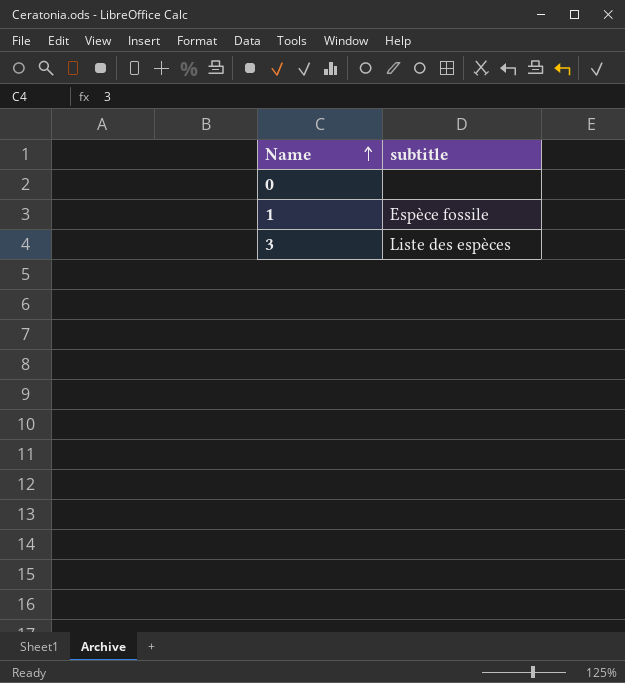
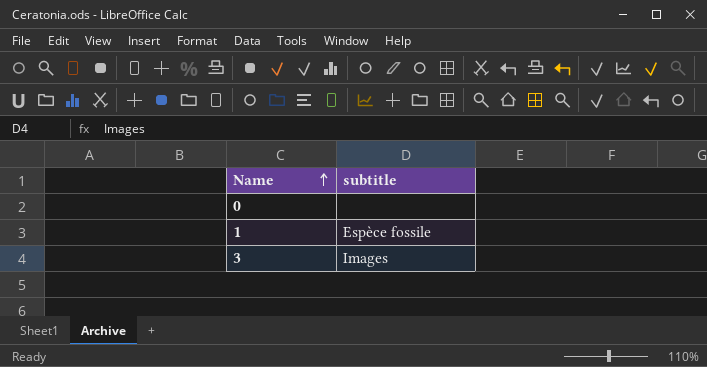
3 | subtitle: Liste des espèces -> Images

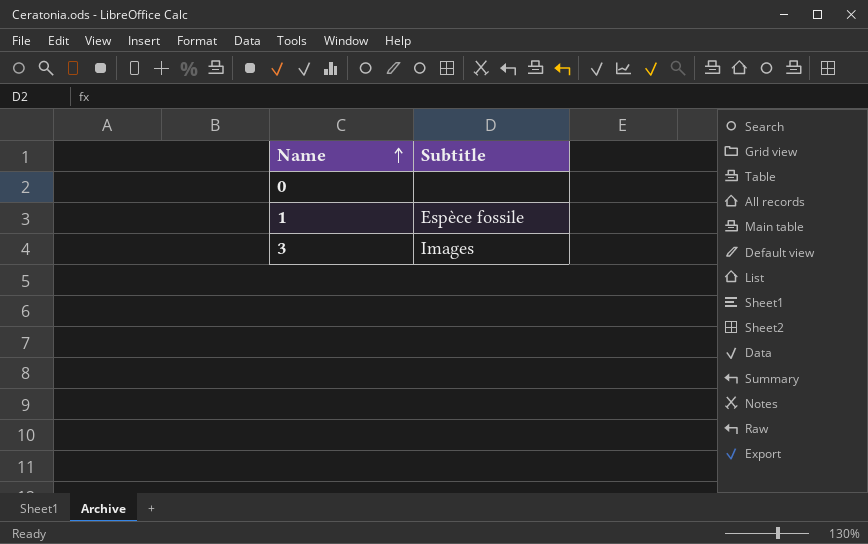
column name: subtitle -> Subtitle

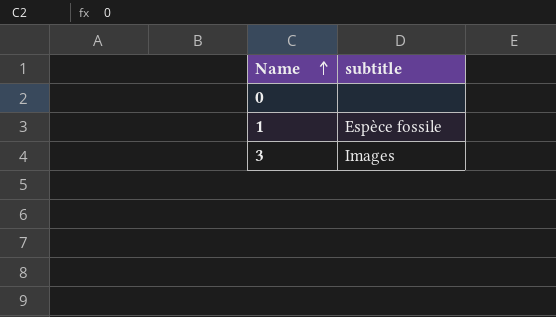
column name: Subtitle -> subtitle

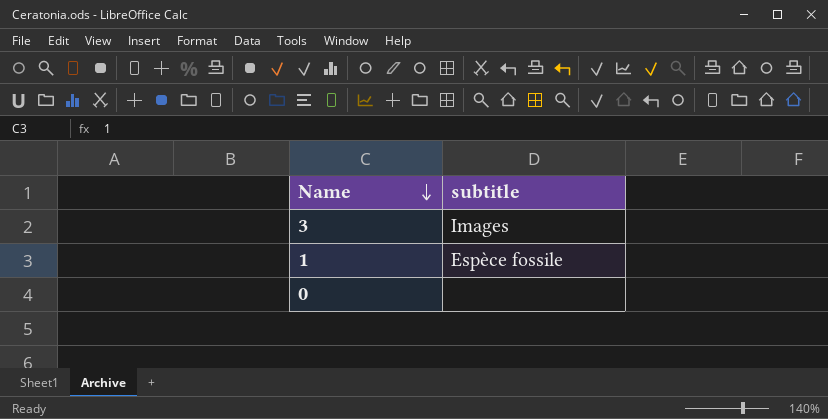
row order: Name ascending -> Name descending

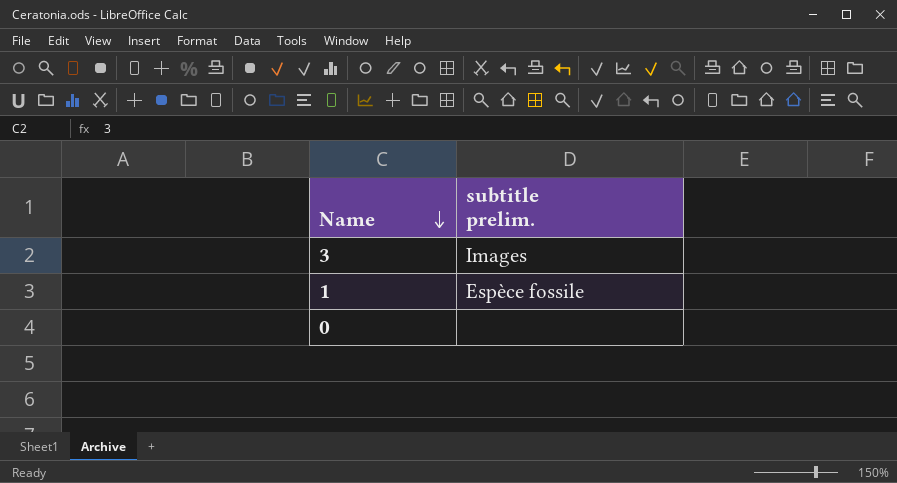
column name: subtitle -> subtitle prelim.

